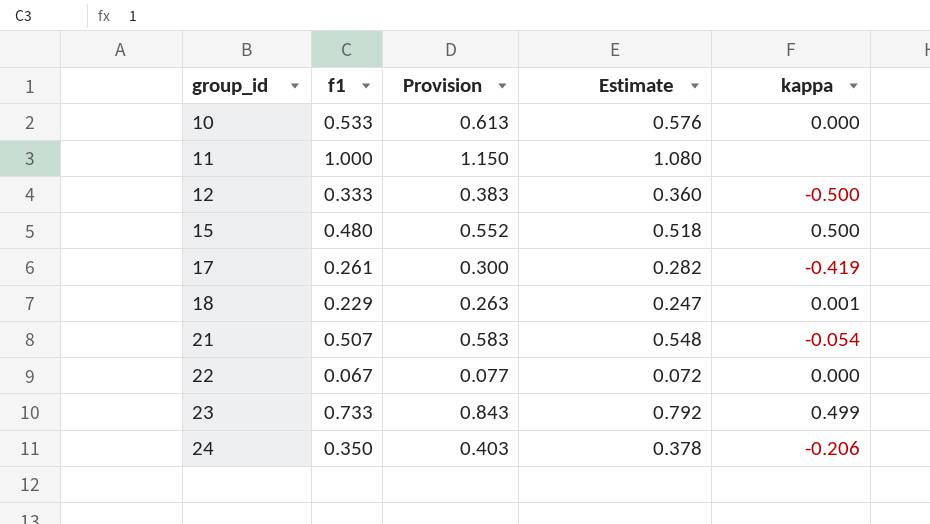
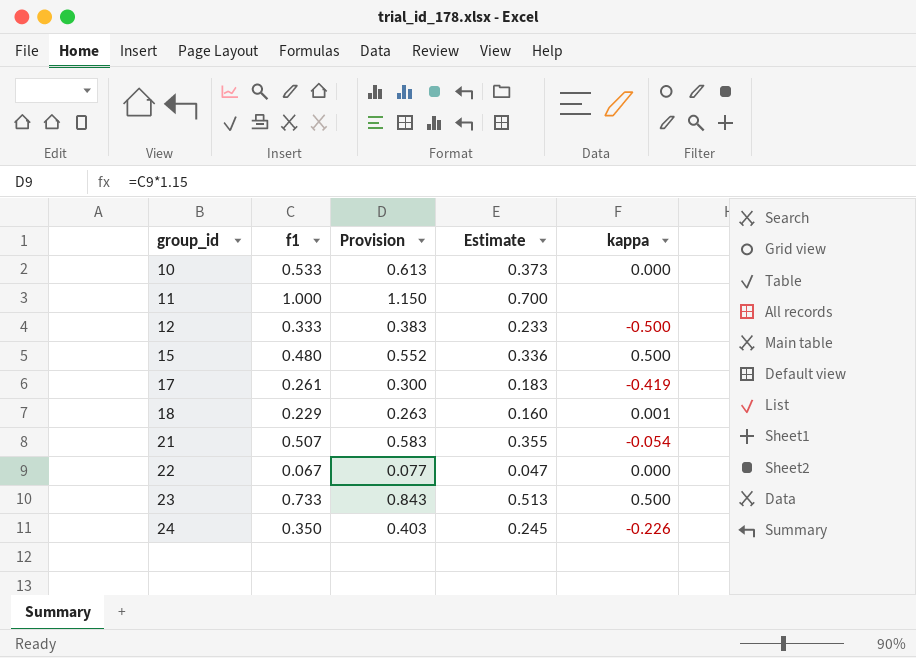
column Estimate | formula: [f1] * 1.08 -> [f1] * 0.7
23 | kappa: 0.499 -> 0.500
24 | kappa: -0.206 -> -0.226

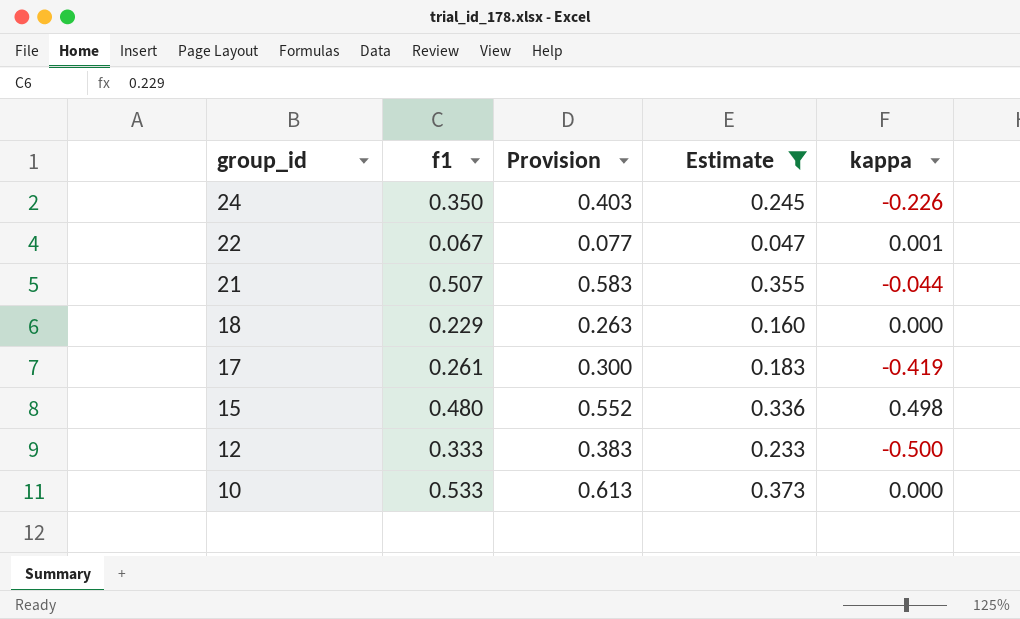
filter: none -> Estimate <= 0.373
row order: group_id ascending -> group_id descending
22 | kappa: 0.000 -> 0.001
21 | kappa: -0.054 -> -0.044
18 | kappa: 0.001 -> 0.000
15 | kappa: 0.500 -> 0.498

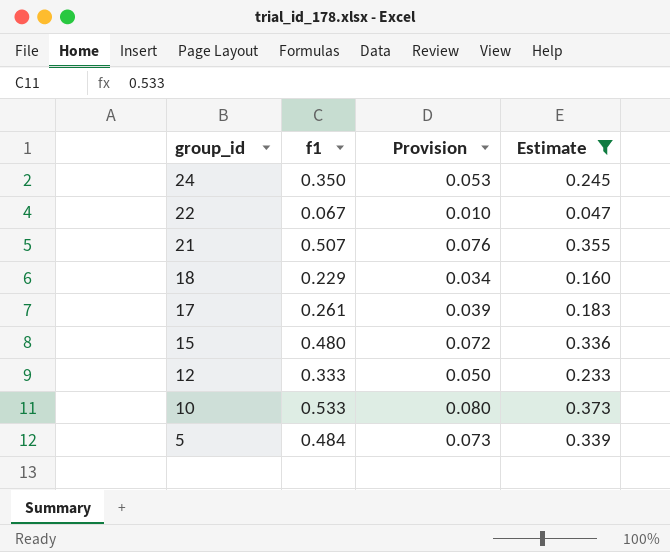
column kappa | position: 5 -> none
column Provision | formula: [f1] * 1.15 -> [f1] * 0.15
row 5: none -> 0.484 | 0.073 | 0.339

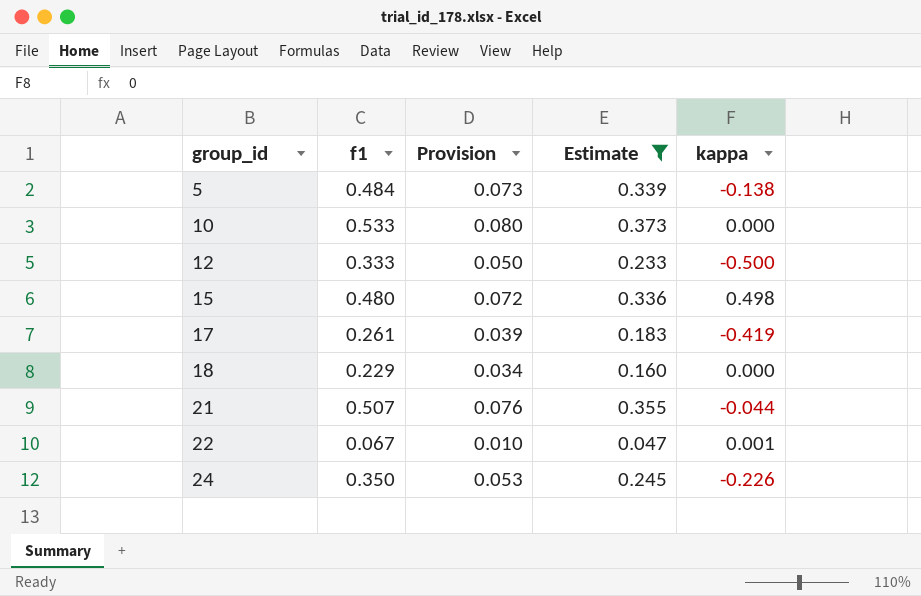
row order: group_id descending -> group_id ascending
column kappa | position: none -> 5

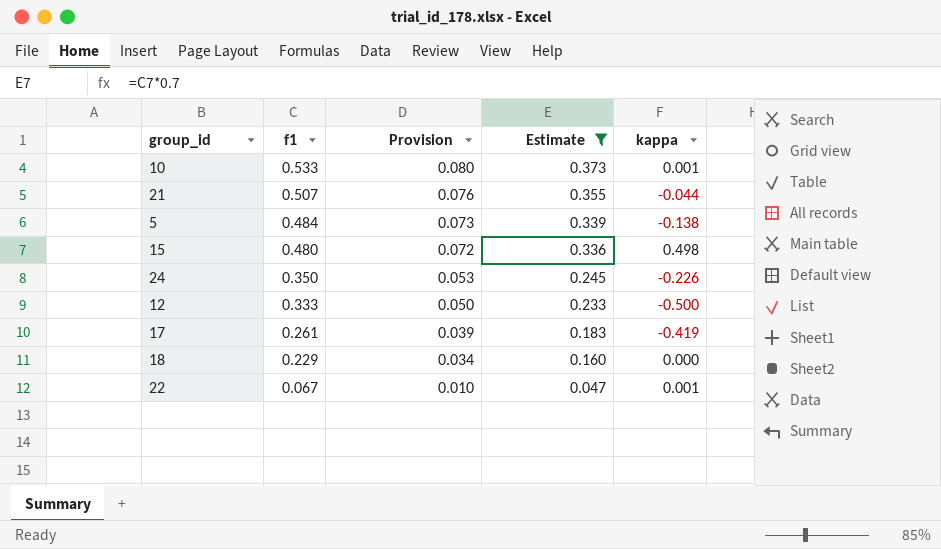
row order: group_id ascending -> f1 descending
10 | kappa: 0.000 -> 0.001

